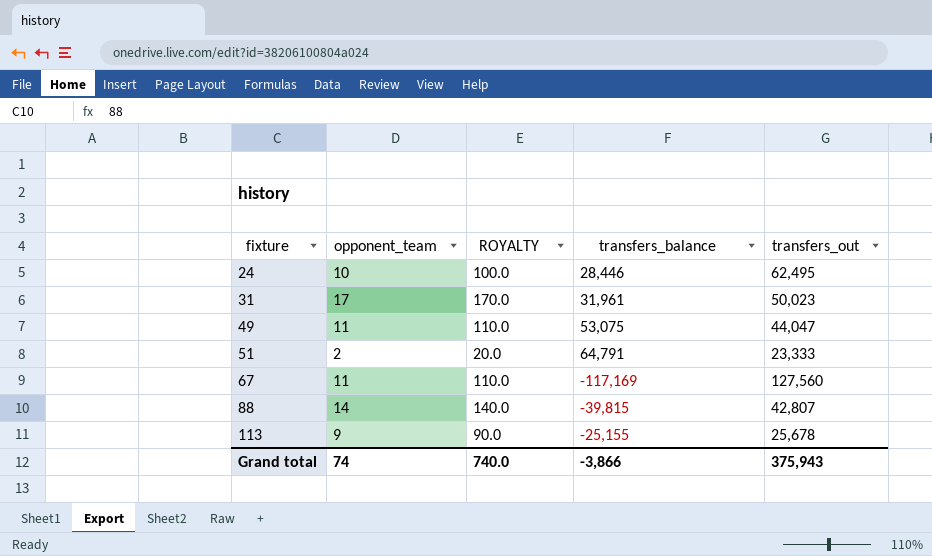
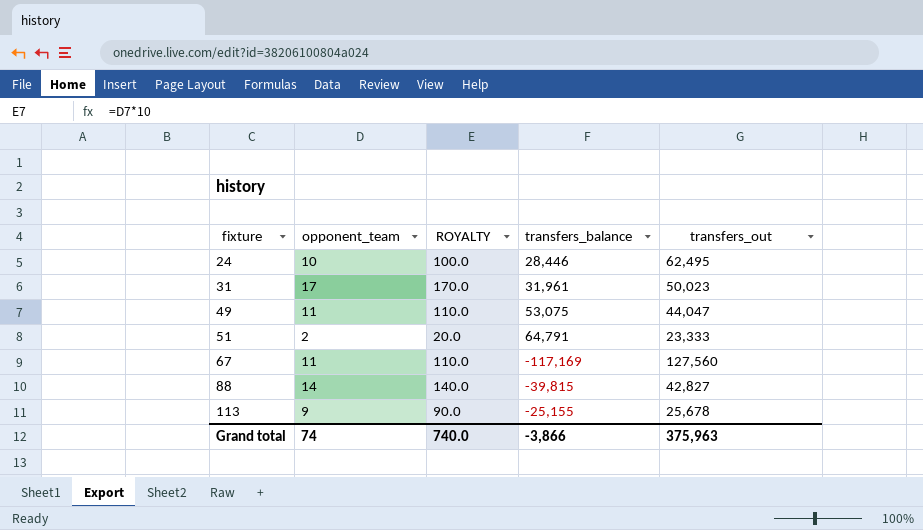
88 | transfers_out: 42,807 -> 42,827
Grand total | transfers_out: 375,943 -> 375,963

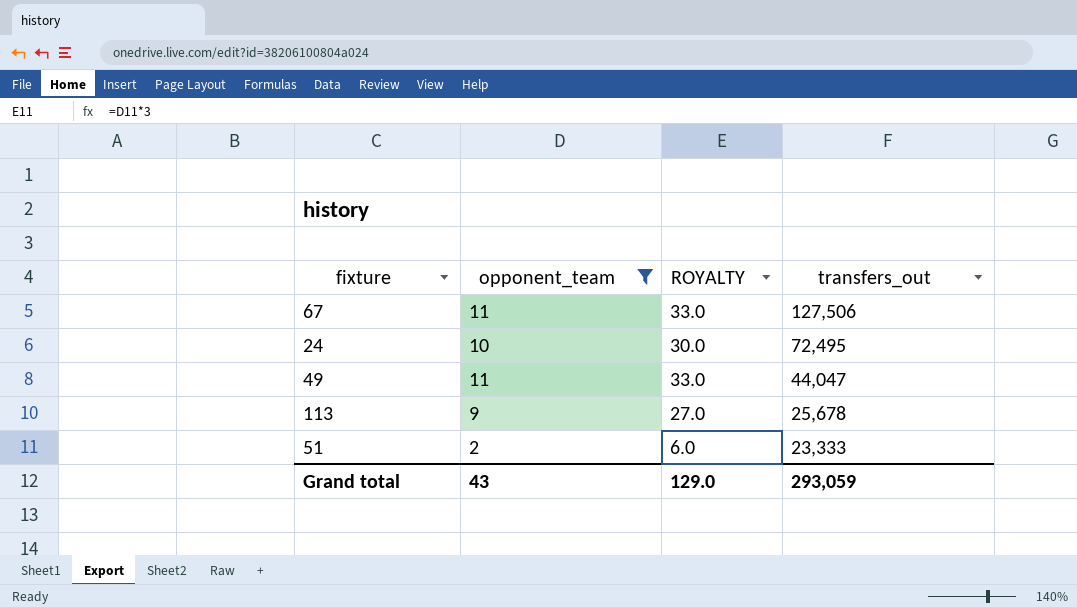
filter: none -> opponent_team <= 11
row order: fixture ascending -> transfers_out descending
column transfers_balance | position: 4 -> none
column ROYALTY | formula: [opponent_team] * 10 -> [opponent_team] * 3
67 | transfers_out: 127,560 -> 127,506
24 | transfers_out: 62,495 -> 72,495
Grand total | opponent_team: 74 -> 43
Grand total | ROYALTY: 740.0 -> 129.0
Grand total | transfers_out: 375,963 -> 293,059

